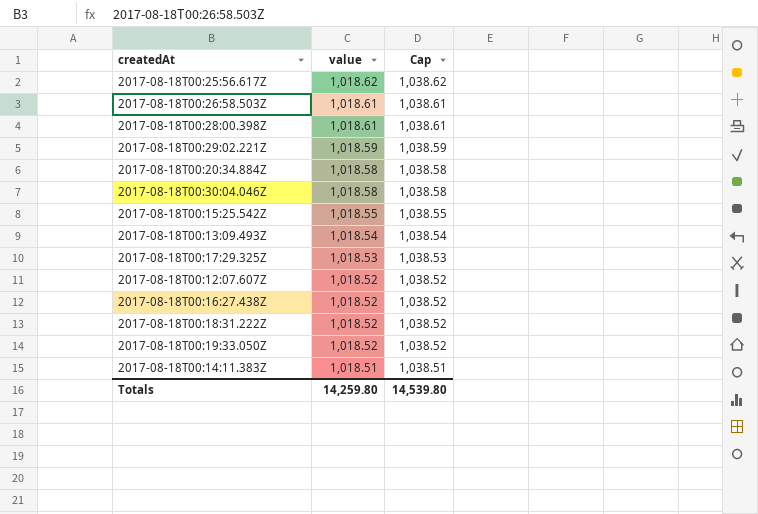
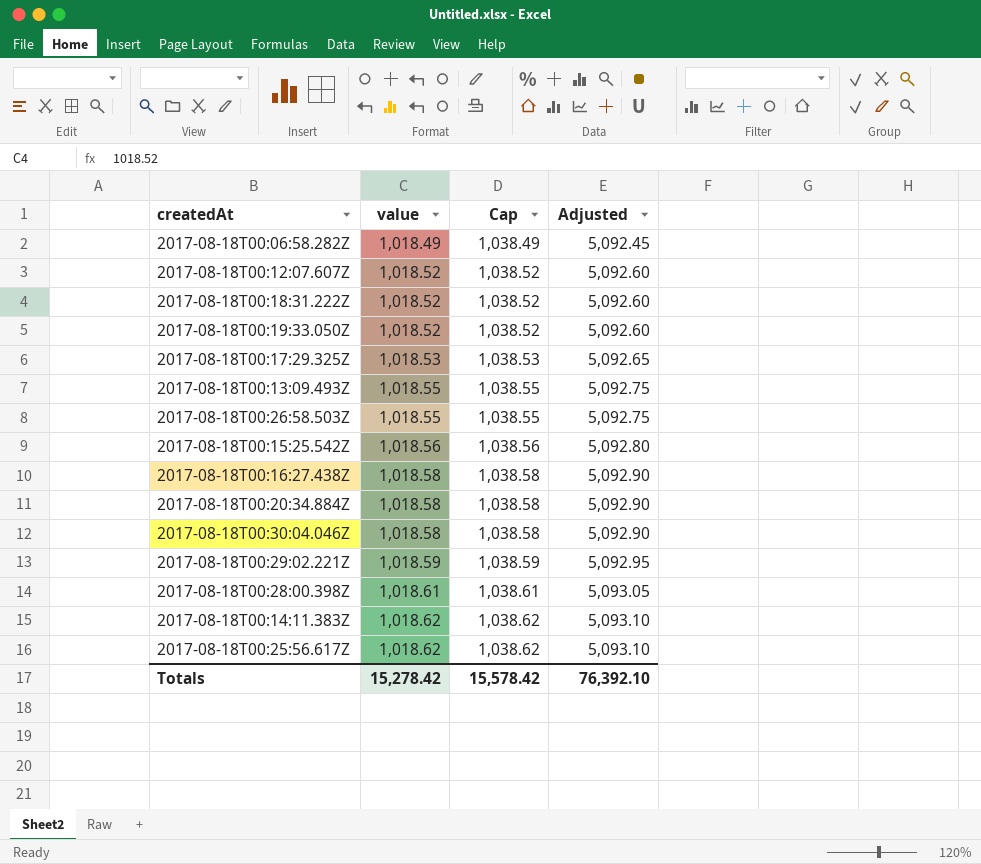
row order: value descending -> value ascending
column Adjusted | formula: none -> [value] * 5
row 2017-08-18T00:06:58.282Z: none -> 1,018.49 | 1,038.49 | 5,092.45
2017-08-18T00:13:09.493Z | value: 1,018.54 -> 1,018.55
2017-08-18T00:13:09.493Z | Cap: 1,038.54 -> 1,038.55
2017-08-18T00:26:58.503Z | value: 1,018.61 -> 1,018.55
2017-08-18T00:26:58.503Z | Cap: 1,038.61 -> 1,038.55
2017-08-18T00:15:25.542Z | value: 1,018.55 -> 1,018.56
2017-08-18T00:15:25.542Z | Cap: 1,038.55 -> 1,038.56
2017-08-18T00:16:27.438Z | value: 1,018.52 -> 1,018.58
2017-08-18T00:16:27.438Z | Cap: 1,038.52 -> 1,038.58
2017-08-18T00:14:11.383Z | value: 1,018.51 -> 1,018.62
2017-08-18T00:14:11.383Z | Cap: 1,038.51 -> 1,038.62
Totals | value: 14,259.80 -> 15,278.42
Totals | Cap: 14,539.80 -> 15,578.42

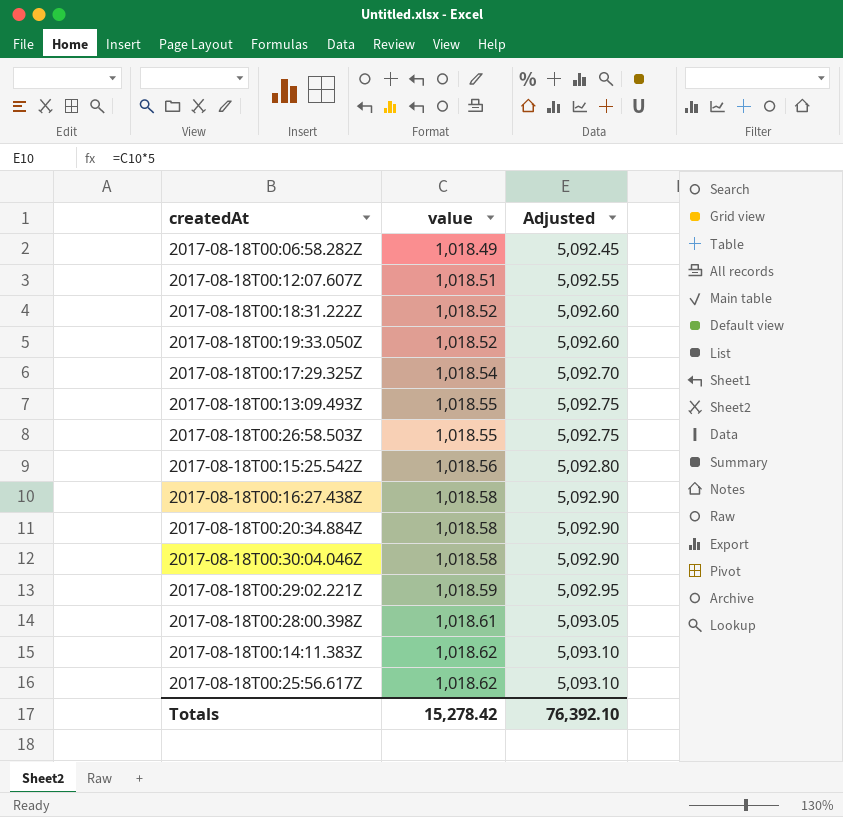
column Cap | formula: [value] + 20 -> none
2017-08-18T00:12:07.607Z | value: 1,018.52 -> 1,018.51
2017-08-18T00:12:07.607Z | Adjusted: 5,092.60 -> 5,092.55
2017-08-18T00:17:29.325Z | value: 1,018.53 -> 1,018.54
2017-08-18T00:17:29.325Z | Adjusted: 5,092.65 -> 5,092.70

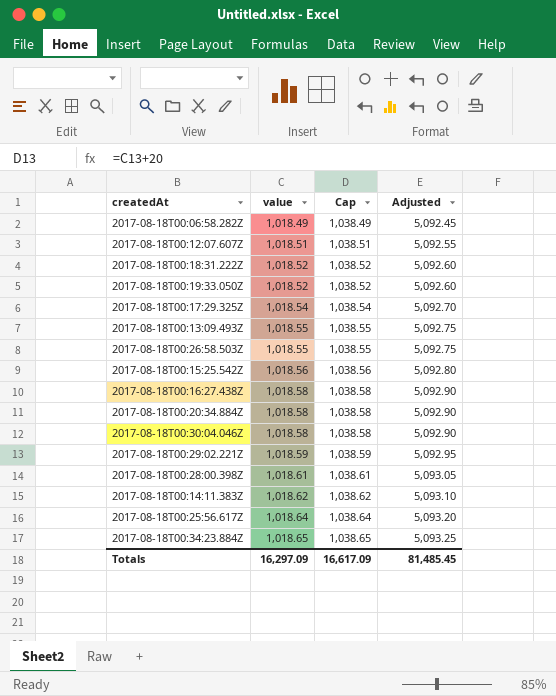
column Cap | formula: none -> [value] + 20
2017-08-18T00:25:56.617Z | value: 1,018.62 -> 1,018.64
2017-08-18T00:25:56.617Z | Adjusted: 5,093.10 -> 5,093.20
row 2017-08-18T00:34:23.884Z: none -> 1,018.65 | 1,038.65 | 5,093.25
Totals | value: 15,278.42 -> 16,297.09
Totals | Adjusted: 76,392.10 -> 81,485.45

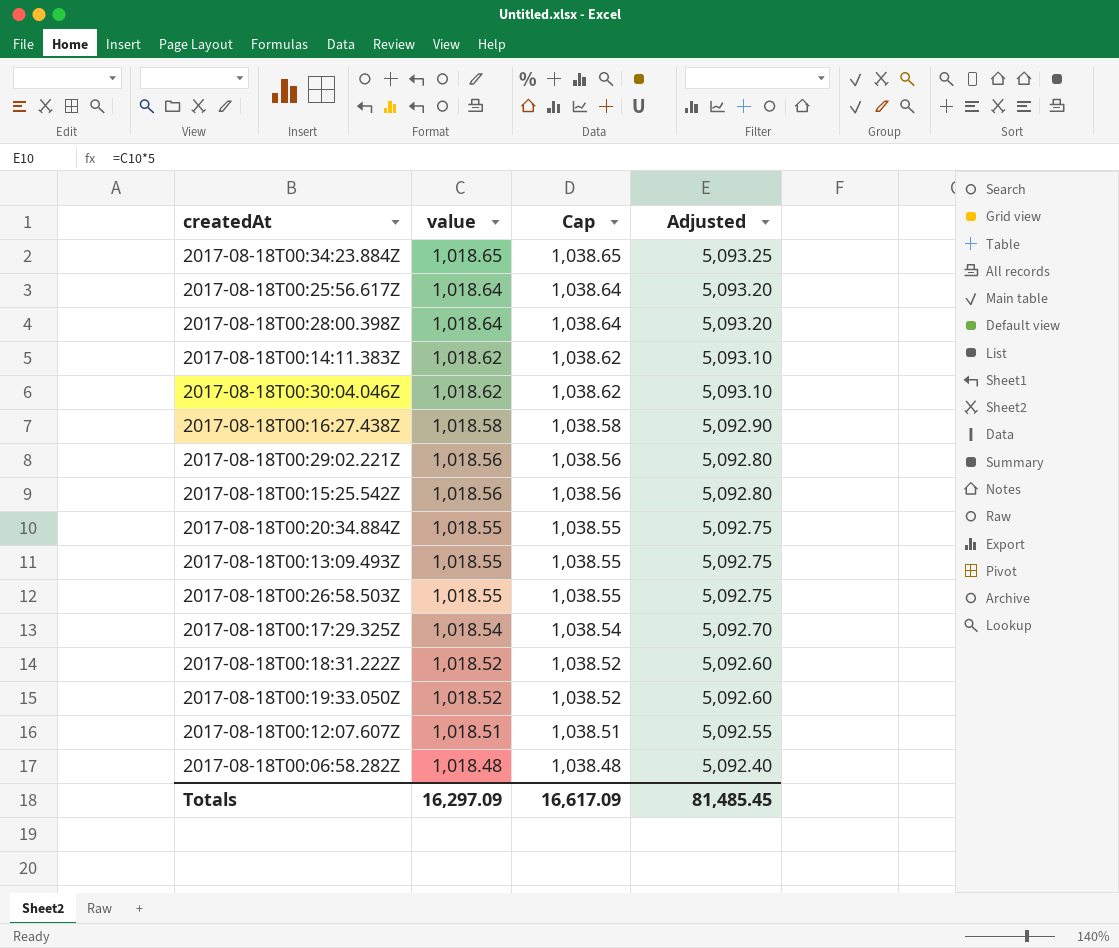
row order: value ascending -> value descending
2017-08-18T00:28:00.398Z | value: 1,018.61 -> 1,018.64
2017-08-18T00:28:00.398Z | Cap: 1,038.61 -> 1,038.64
2017-08-18T00:28:00.398Z | Adjusted: 5,093.05 -> 5,093.20
2017-08-18T00:30:04.046Z | value: 1,018.58 -> 1,018.62
2017-08-18T00:30:04.046Z | Cap: 1,038.58 -> 1,038.62
2017-08-18T00:30:04.046Z | Adjusted: 5,092.90 -> 5,093.10
2017-08-18T00:29:02.221Z | value: 1,018.59 -> 1,018.56
2017-08-18T00:29:02.221Z | Cap: 1,038.59 -> 1,038.56
2017-08-18T00:29:02.221Z | Adjusted: 5,092.95 -> 5,092.80
2017-08-18T00:20:34.884Z | value: 1,018.58 -> 1,018.55
2017-08-18T00:20:34.884Z | Cap: 1,038.58 -> 1,038.55
2017-08-18T00:20:34.884Z | Adjusted: 5,092.90 -> 5,092.75
2017-08-18T00:06:58.282Z | value: 1,018.49 -> 1,018.48
2017-08-18T00:06:58.282Z | Cap: 1,038.49 -> 1,038.48
2017-08-18T00:06:58.282Z | Adjusted: 5,092.45 -> 5,092.40

